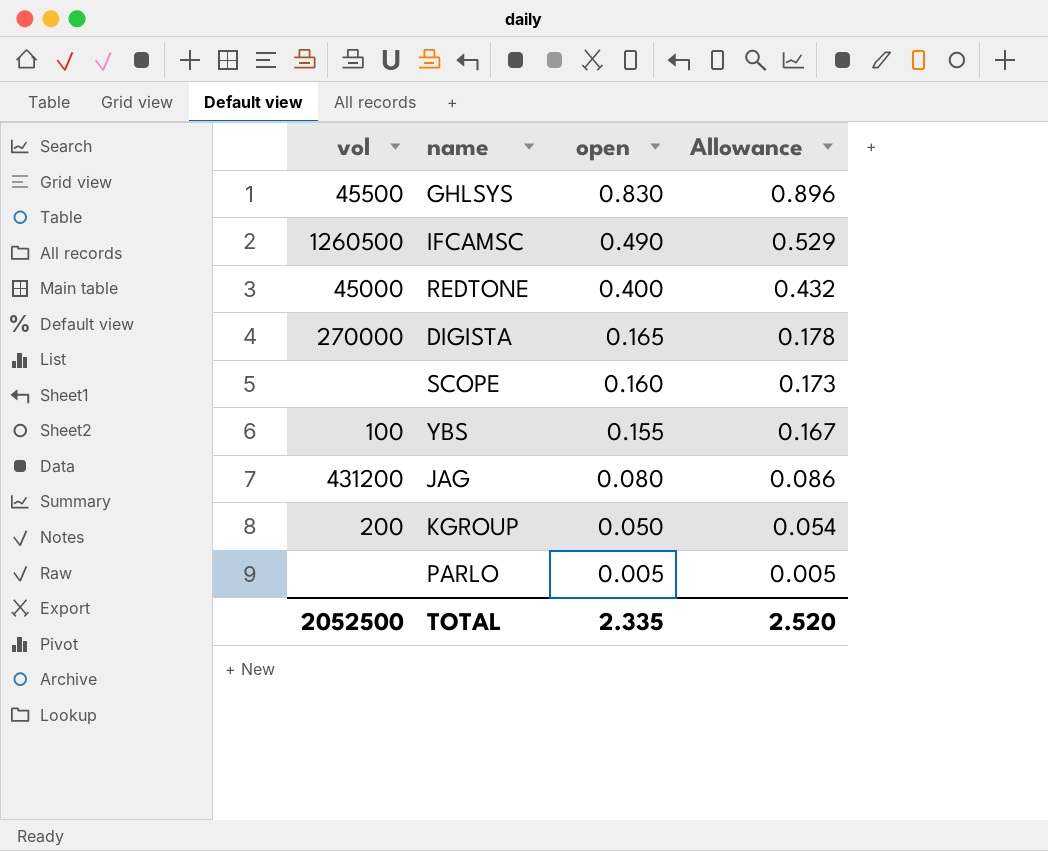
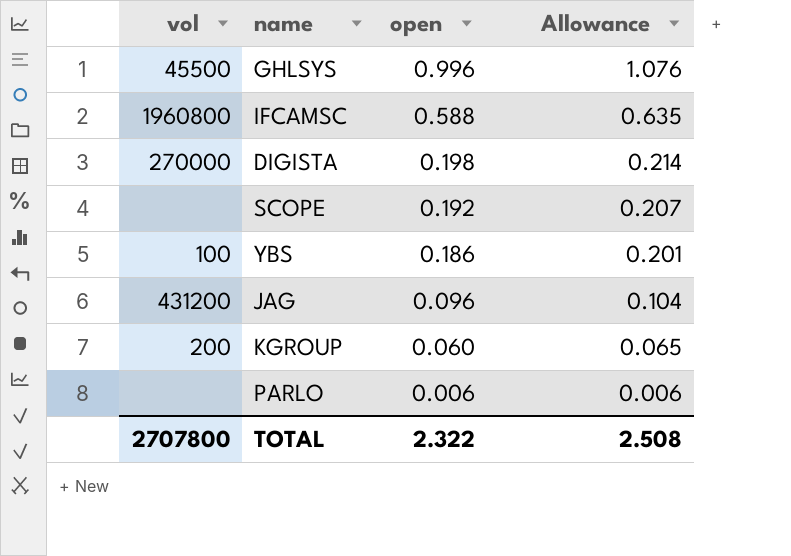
row REDTONE: 45000 | 0.400 | 0.432 -> none
GHLSYS | open: 0.830 -> 0.996
GHLSYS | Allowance: 0.896 -> 1.076
IFCAMSC | vol: 1260500 -> 1960800
IFCAMSC | open: 0.490 -> 0.588
IFCAMSC | Allowance: 0.529 -> 0.635
DIGISTA | open: 0.165 -> 0.198
DIGISTA | Allowance: 0.178 -> 0.214
SCOPE | open: 0.160 -> 0.192
SCOPE | Allowance: 0.173 -> 0.207
YBS | open: 0.155 -> 0.186
YBS | Allowance: 0.167 -> 0.201
JAG | open: 0.080 -> 0.096
JAG | Allowance: 0.086 -> 0.104
KGROUP | open: 0.050 -> 0.060
KGROUP | Allowance: 0.054 -> 0.065
PARLO | open: 0.005 -> 0.006
PARLO | Allowance: 0.005 -> 0.006
TOTAL | vol: 2052500 -> 2707800
TOTAL | open: 2.335 -> 2.322
TOTAL | Allowance: 2.520 -> 2.508

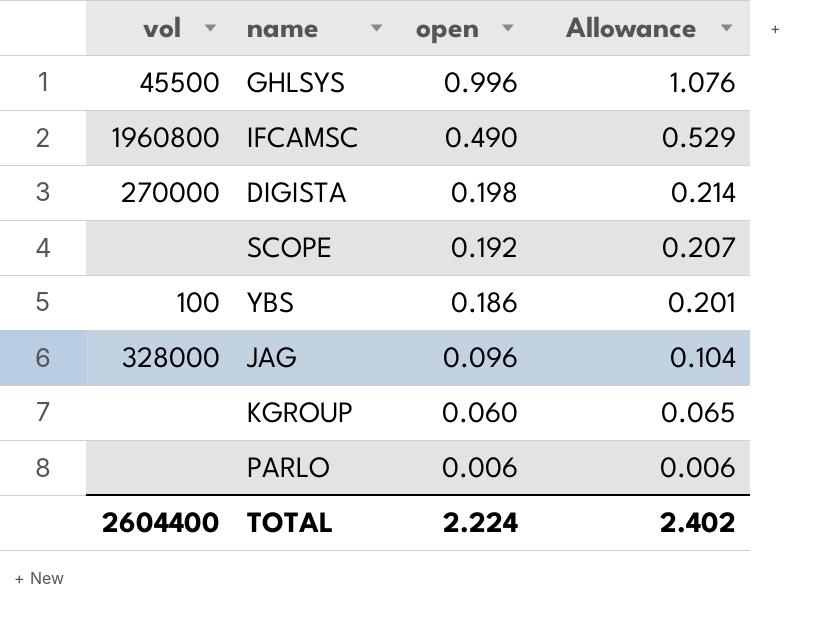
IFCAMSC | open: 0.588 -> 0.490
IFCAMSC | Allowance: 0.635 -> 0.529
JAG | vol: 431200 -> 328000
KGROUP | vol: 200 -> none
TOTAL | vol: 2707800 -> 2604400
TOTAL | open: 2.322 -> 2.224
TOTAL | Allowance: 2.508 -> 2.402

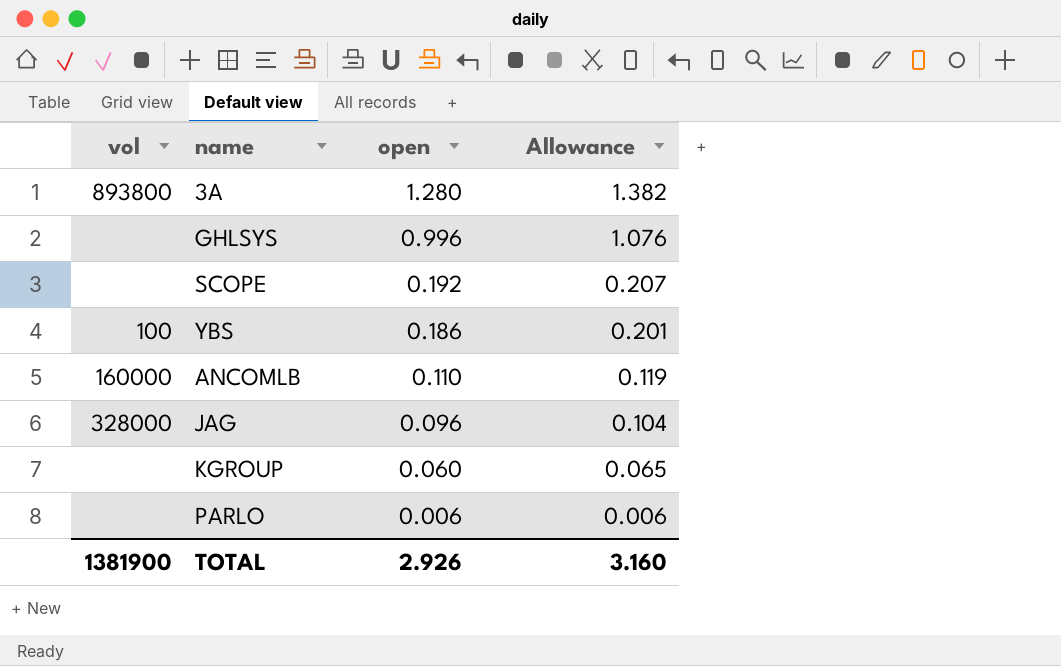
row IFCAMSC: 1960800 | 0.490 | 0.529 -> none
row DIGISTA: 270000 | 0.198 | 0.214 -> none
row 3A: none -> 893800 | 1.280 | 1.382
GHLSYS | vol: 45500 -> none
row ANCOMLB: none -> 160000 | 0.110 | 0.119
TOTAL | vol: 2604400 -> 1381900
TOTAL | open: 2.224 -> 2.926
TOTAL | Allowance: 2.402 -> 3.160

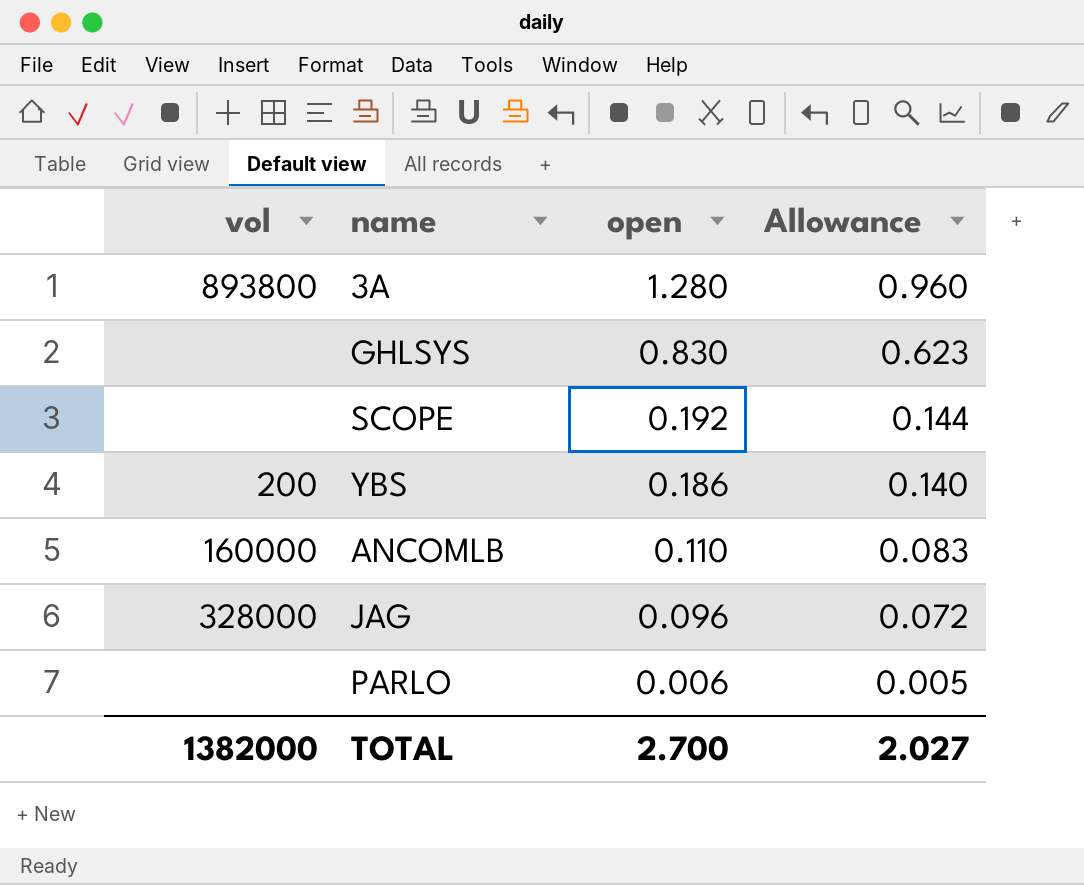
column Allowance | formula: [open] * 1.08 -> [open] * 0.75
row KGROUP: none | 0.060 | 0.065 -> none
GHLSYS | open: 0.996 -> 0.830
YBS | vol: 100 -> 200
TOTAL | vol: 1381900 -> 1382000
TOTAL | open: 2.926 -> 2.700
TOTAL | Allowance: 3.160 -> 2.027

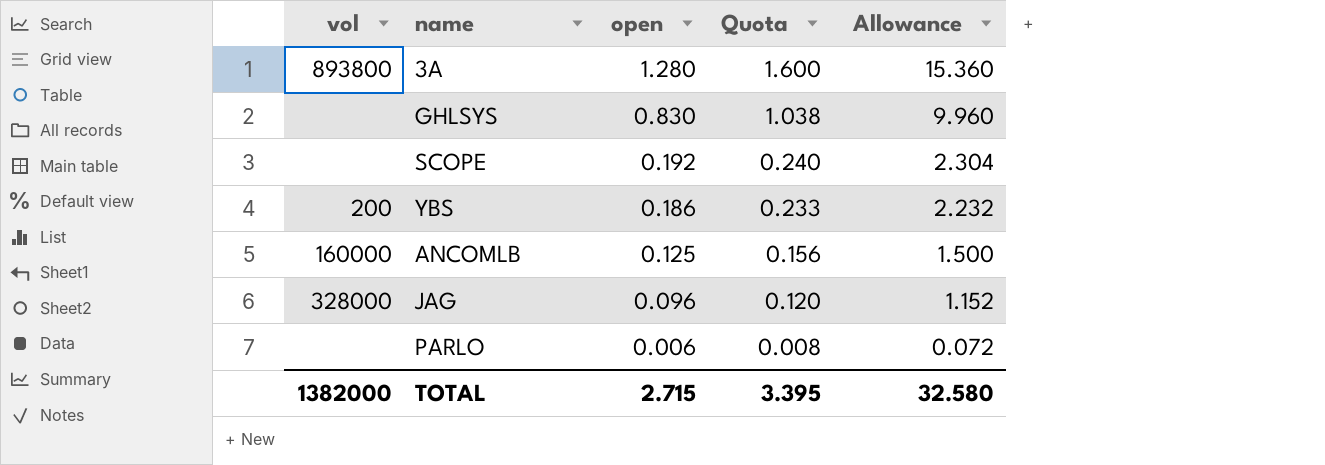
column Quota | formula: none -> [open] * 1.25
column Allowance | formula: [open] * 0.75 -> [open] * 12
ANCOMLB | open: 0.110 -> 0.125
TOTAL | open: 2.700 -> 2.715
TOTAL | Allowance: 2.027 -> 32.580

